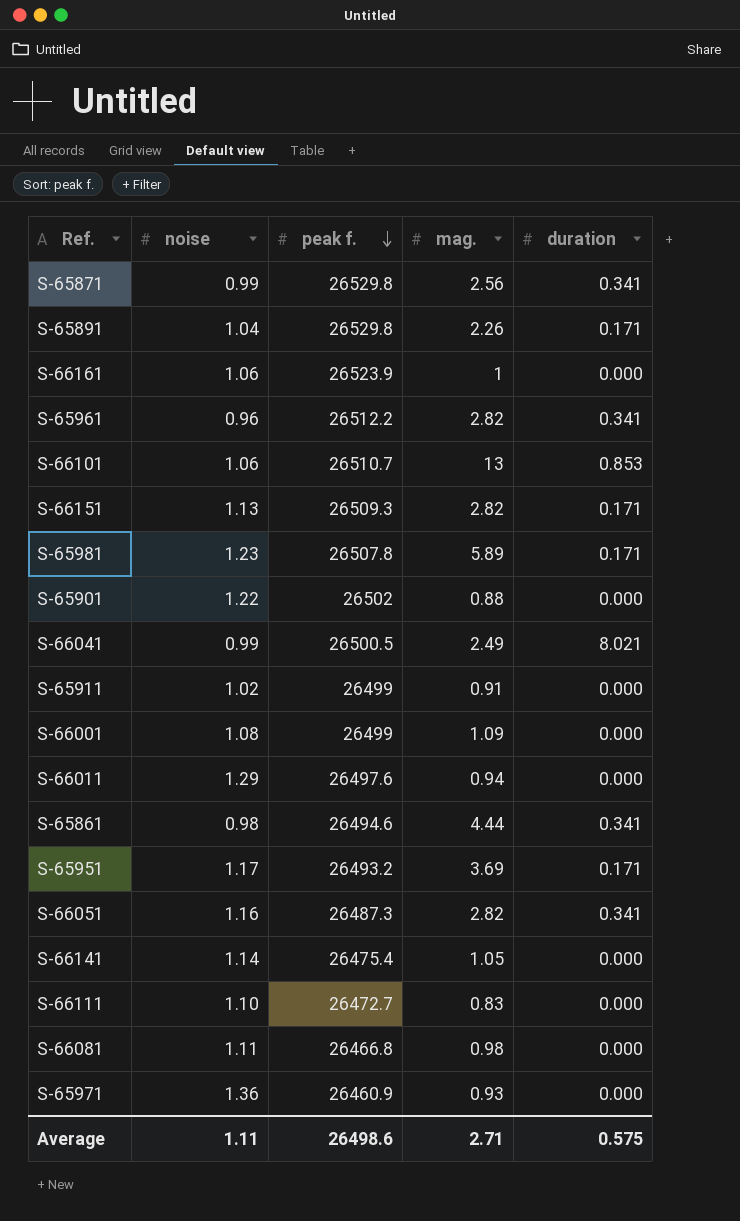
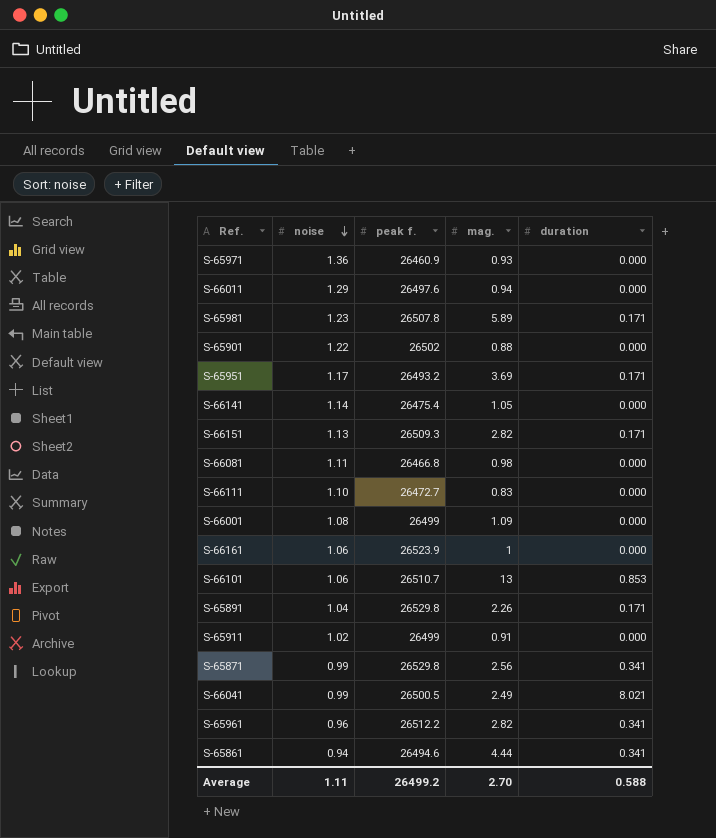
row order: peak f. descending -> noise descending
row S-66051: 1.16 | 26487.3 | 2.82 | 0.341 -> none
S-65861 | noise: 0.98 -> 0.94
Average | peak f.: 26498.6 -> 26499.2
Average | mag.: 2.71 -> 2.70
Average | duration: 0.575 -> 0.588

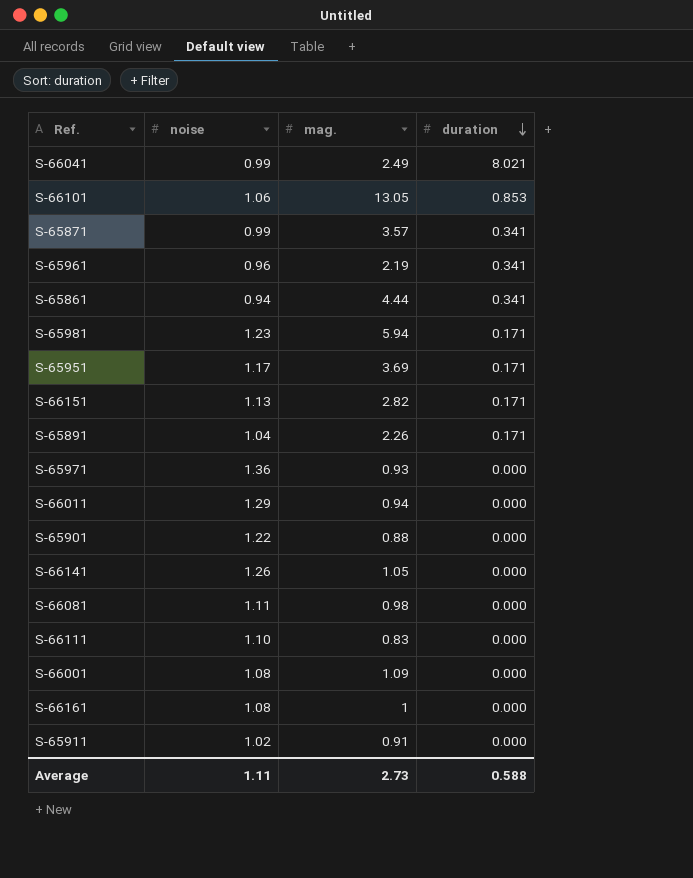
row order: noise descending -> duration descending
column peak f. | position: 3 -> none
S-66101 | mag.: 13 -> 13.05
S-65871 | mag.: 2.56 -> 3.57
S-65961 | mag.: 2.82 -> 2.19
S-65981 | mag.: 5.89 -> 5.94
S-66141 | noise: 1.14 -> 1.26
S-66161 | noise: 1.06 -> 1.08
Average | mag.: 2.70 -> 2.73

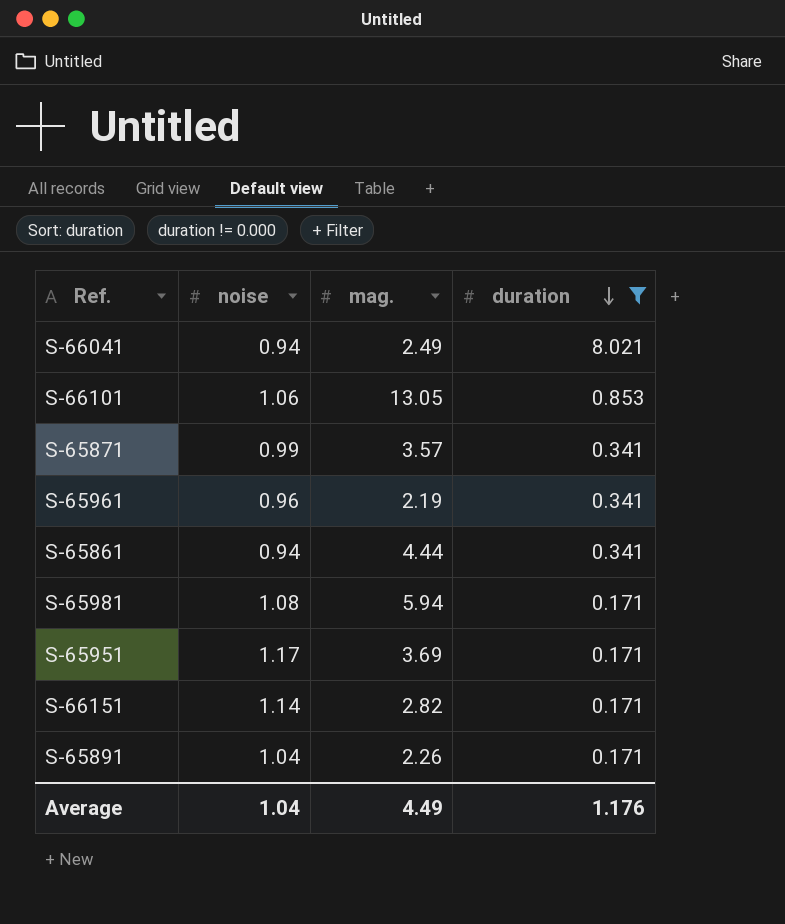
filter: none -> duration != 0.000
S-66041 | noise: 0.99 -> 0.94
S-65981 | noise: 1.23 -> 1.08
S-66151 | noise: 1.13 -> 1.14
Average | noise: 1.11 -> 1.04
Average | mag.: 2.73 -> 4.49
Average | duration: 0.588 -> 1.176

